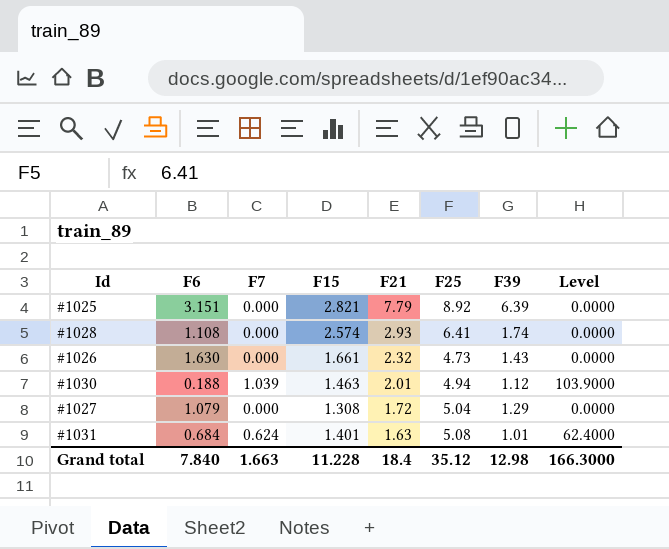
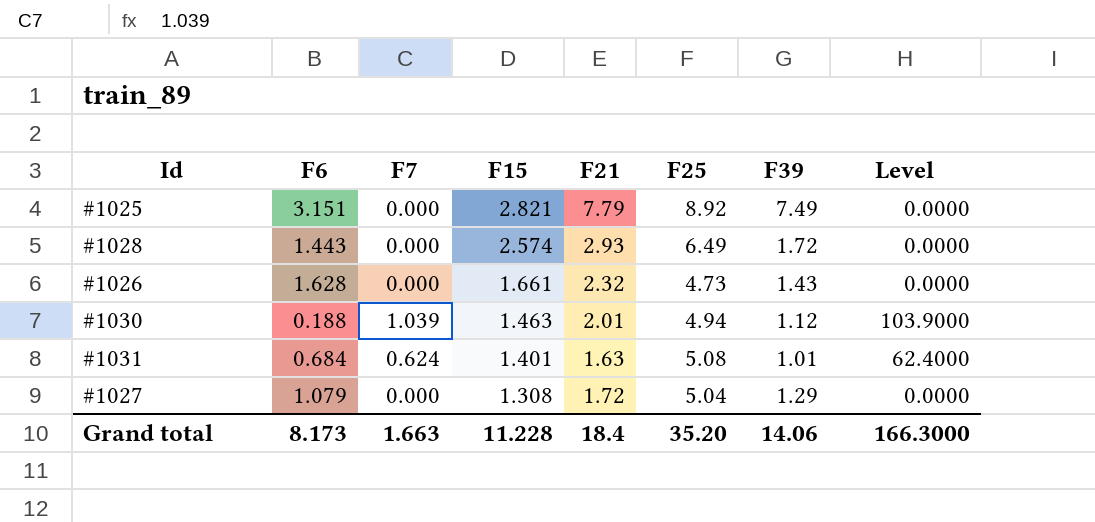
row order: F21 descending -> F15 descending
#1025 | F39: 6.39 -> 7.49
#1028 | F6: 1.108 -> 1.443
#1028 | F25: 6.41 -> 6.49
#1028 | F39: 1.74 -> 1.72
#1026 | F6: 1.630 -> 1.628
Grand total | F6: 7.840 -> 8.173
Grand total | F25: 35.12 -> 35.20
Grand total | F39: 12.98 -> 14.06

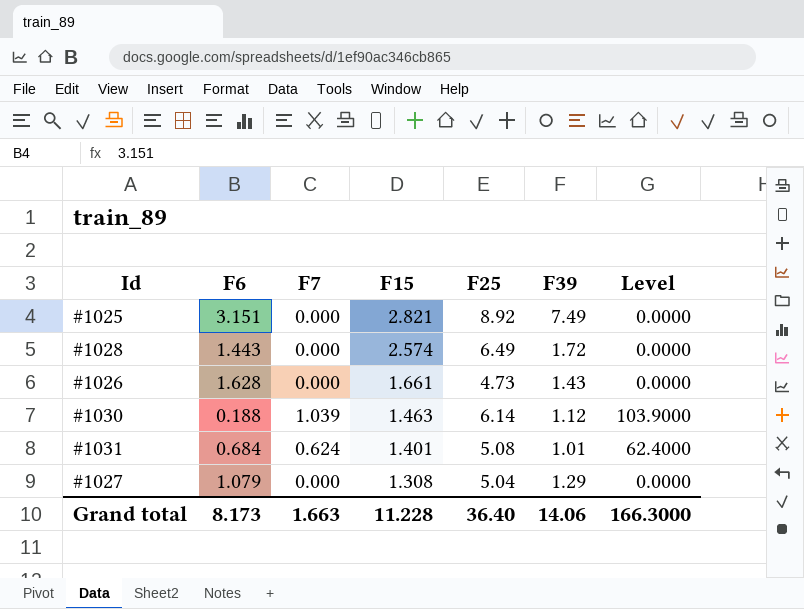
column F21 | position: 5 -> none
#1030 | F25: 4.94 -> 6.14
Grand total | F25: 35.20 -> 36.40

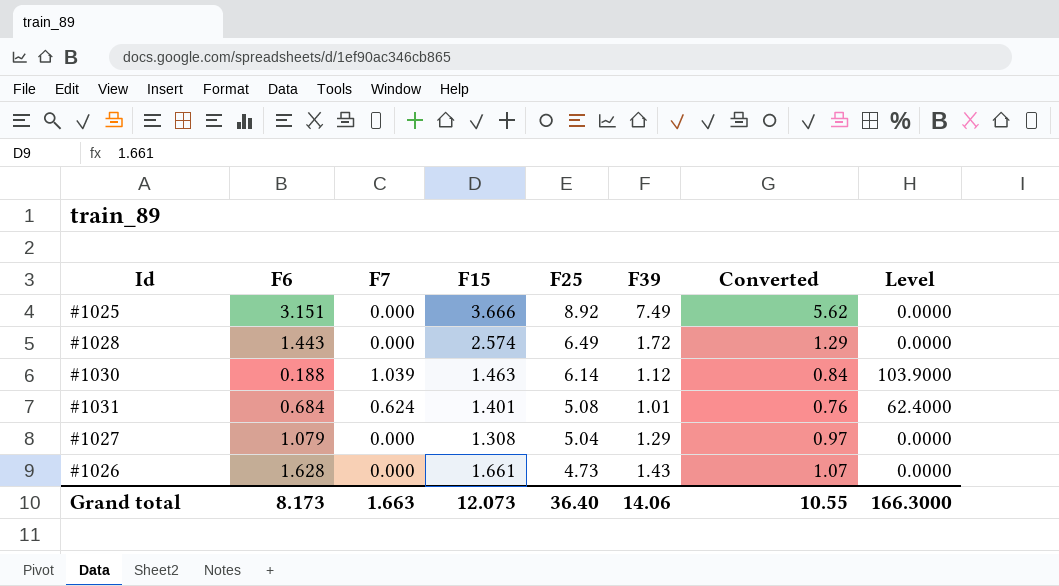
row order: F15 descending -> F25 descending
column Converted | formula: none -> [F39] * 0.75
#1025 | F15: 2.821 -> 3.666
Grand total | F15: 11.228 -> 12.073

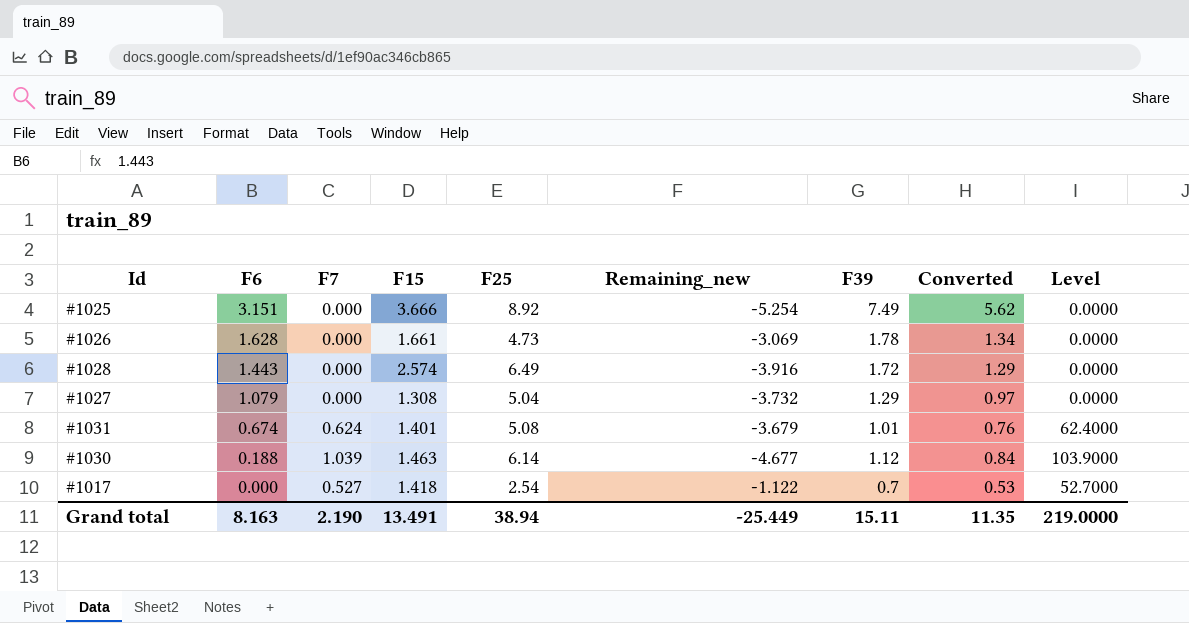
row order: F25 descending -> F6 descending
column Remaining_new | formula: none -> [F15] - [F25]
#1026 | F39: 1.43 -> 1.78
#1026 | Converted: 1.07 -> 1.34
#1031 | F6: 0.684 -> 0.674
row #1017: none -> 0.000 | 0.527 | 1.418 | 2.54 | -1.122 | 0.7 | 0.53 | 52.7000
Grand total | F6: 8.173 -> 8.163
Grand total | F7: 1.663 -> 2.190
Grand total | F15: 12.073 -> 13.491
Grand total | F25: 36.40 -> 38.94
Grand total | F39: 14.06 -> 15.11
Grand total | Converted: 10.55 -> 11.35
Grand total | Level: 166.3000 -> 219.0000

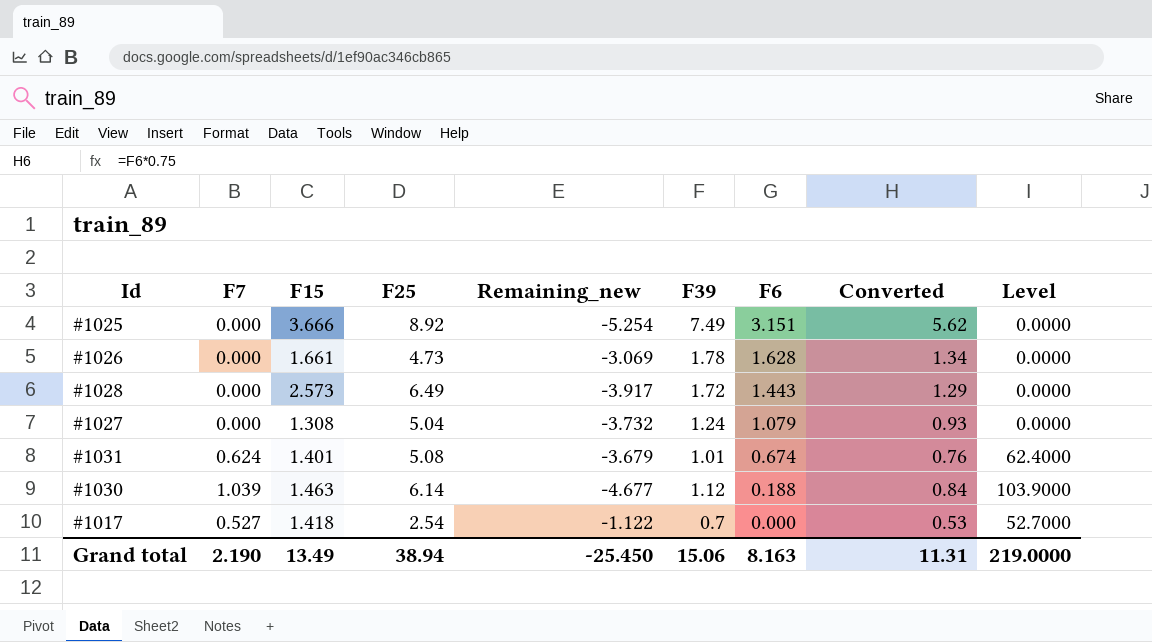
column F6 | position: 2 -> 7
#1028 | F15: 2.574 -> 2.573
#1028 | Remaining_new: -3.916 -> -3.917
#1027 | F39: 1.29 -> 1.24
#1027 | Converted: 0.97 -> 0.93
Grand total | F15: 13.491 -> 13.49
Grand total | Remaining_new: -25.449 -> -25.450
Grand total | F39: 15.11 -> 15.06
Grand total | Converted: 11.35 -> 11.31

